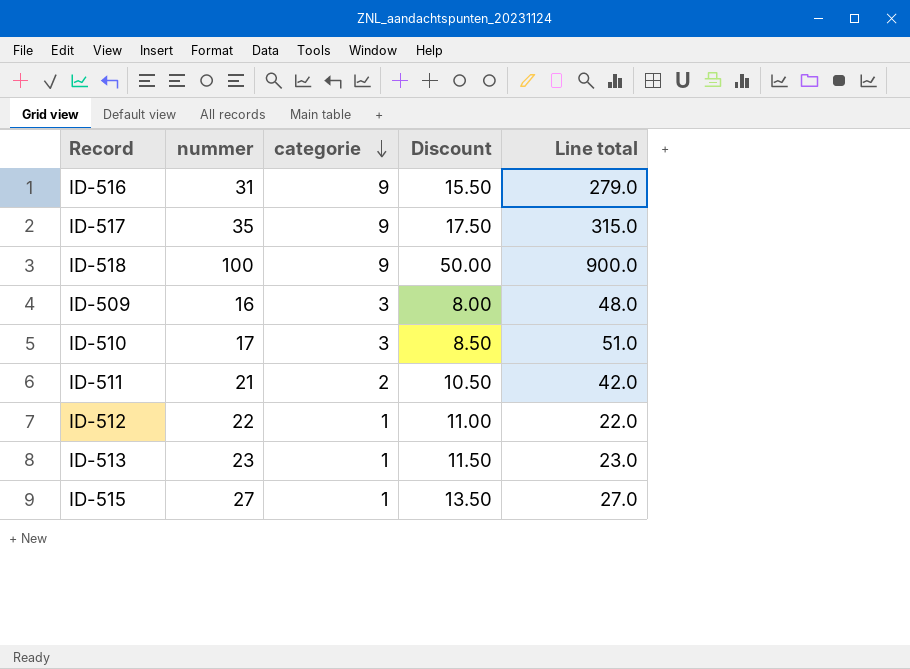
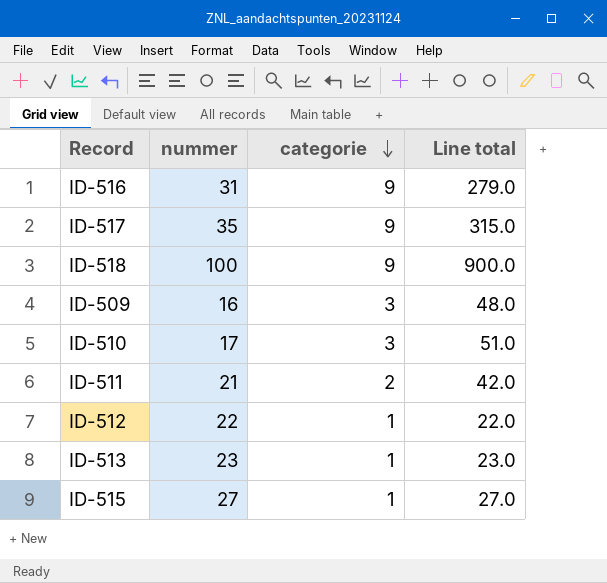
column Discount | formula: [nummer] * 0.5 -> none

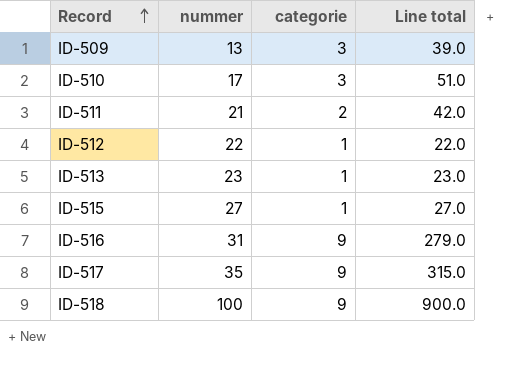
row order: categorie descending -> Record ascending
ID-509 | nummer: 16 -> 13
ID-509 | Line total: 48.0 -> 39.0

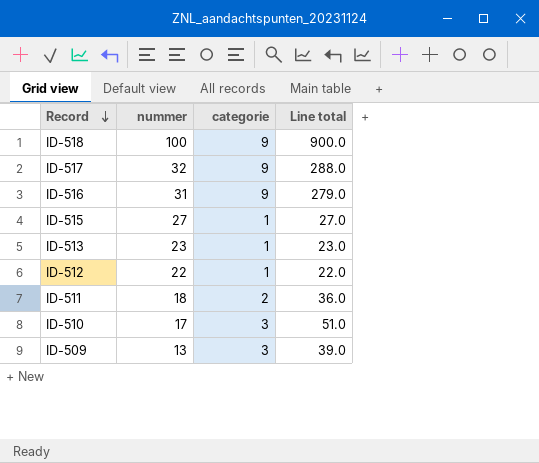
row order: Record ascending -> Record descending
ID-517 | nummer: 35 -> 32
ID-517 | Line total: 315.0 -> 288.0
ID-511 | nummer: 21 -> 18
ID-511 | Line total: 42.0 -> 36.0

